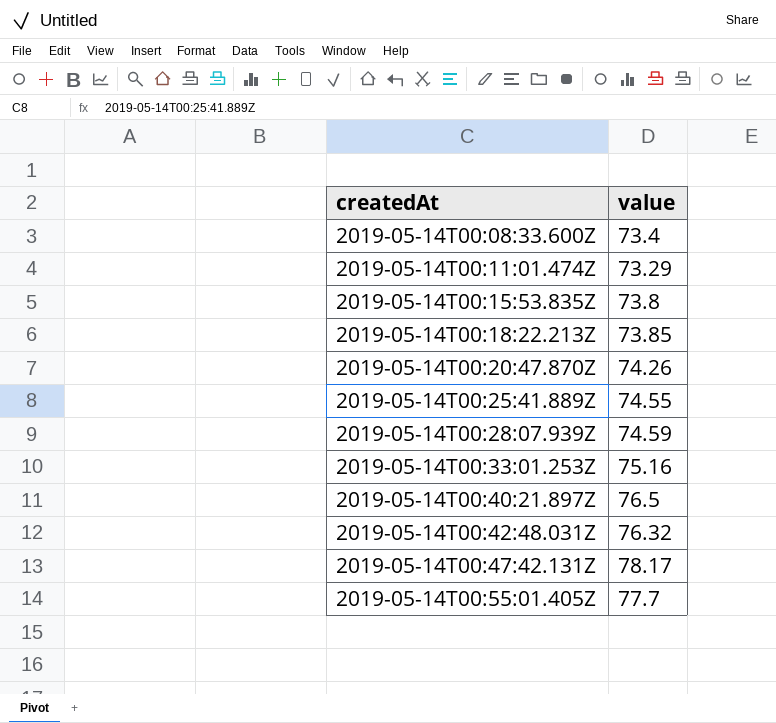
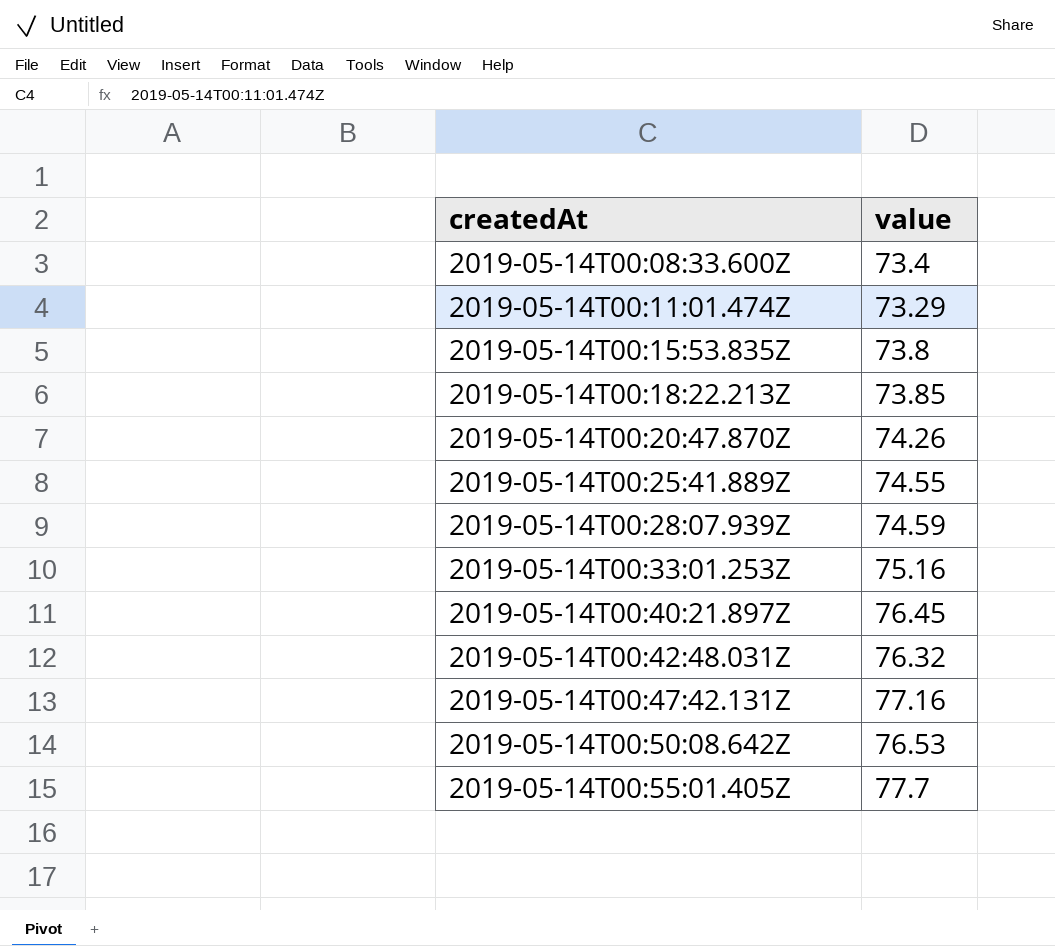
2019-05-14T00:40:21.897Z | value: 76.5 -> 76.45
2019-05-14T00:47:42.131Z | value: 78.17 -> 77.16
row 2019-05-14T00:50:08.642Z: none -> 76.53

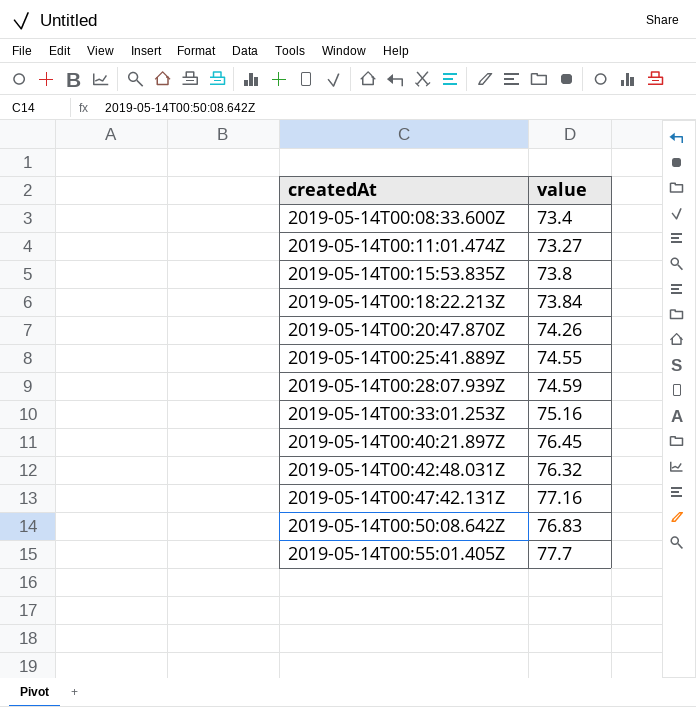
2019-05-14T00:11:01.474Z | value: 73.29 -> 73.27
2019-05-14T00:18:22.213Z | value: 73.85 -> 73.84
2019-05-14T00:50:08.642Z | value: 76.53 -> 76.83

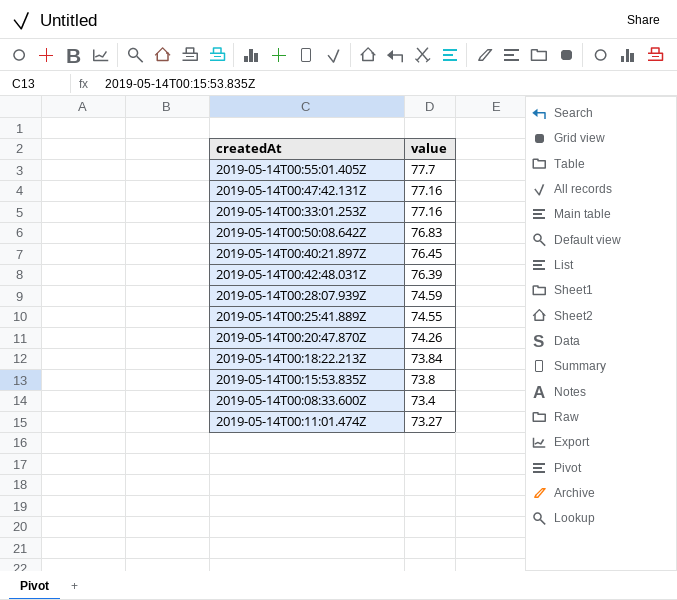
row order: createdAt ascending -> value descending
2019-05-14T00:33:01.253Z | value: 75.16 -> 77.16
2019-05-14T00:42:48.031Z | value: 76.32 -> 76.39

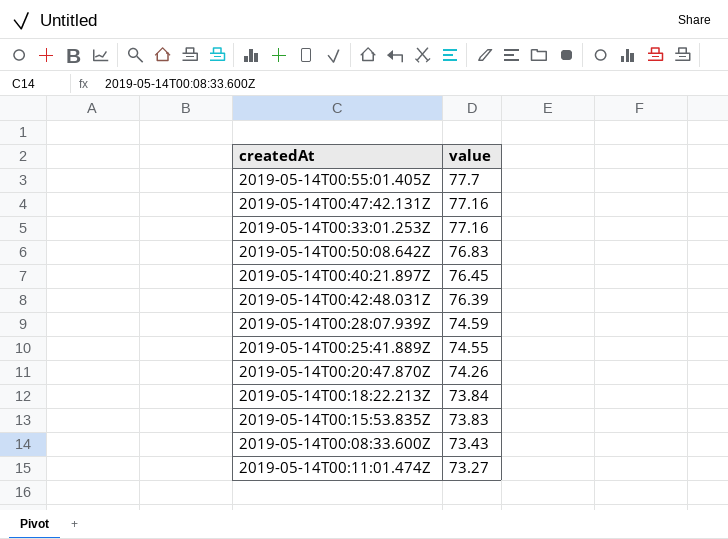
2019-05-14T00:15:53.835Z | value: 73.8 -> 73.83
2019-05-14T00:08:33.600Z | value: 73.4 -> 73.43

